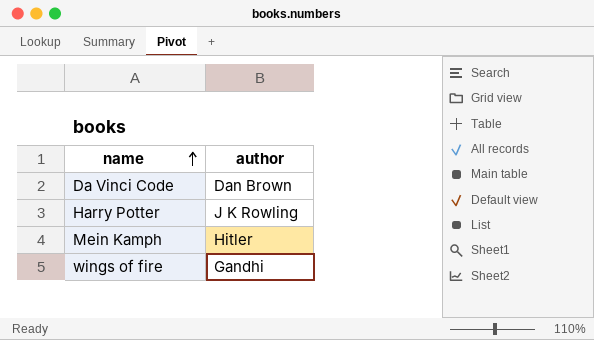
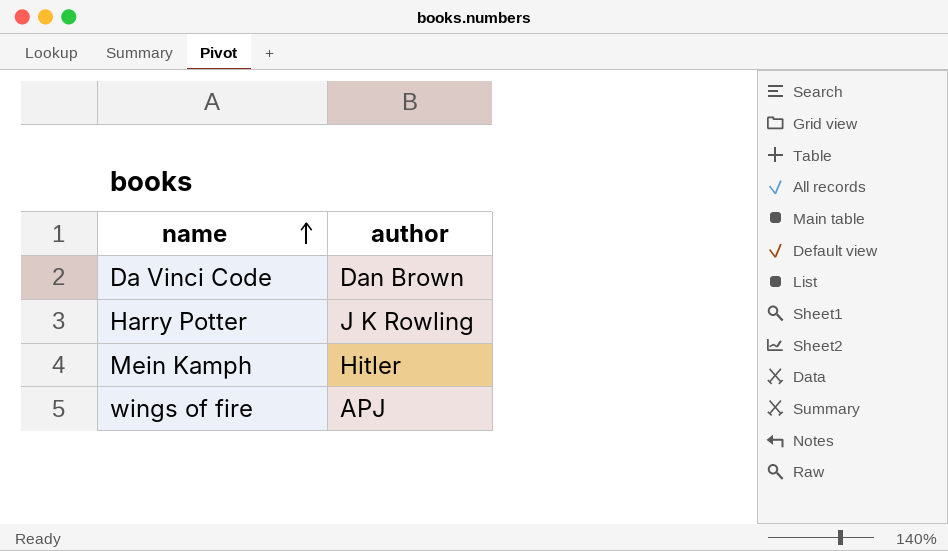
wings of fire | author: Gandhi -> APJ

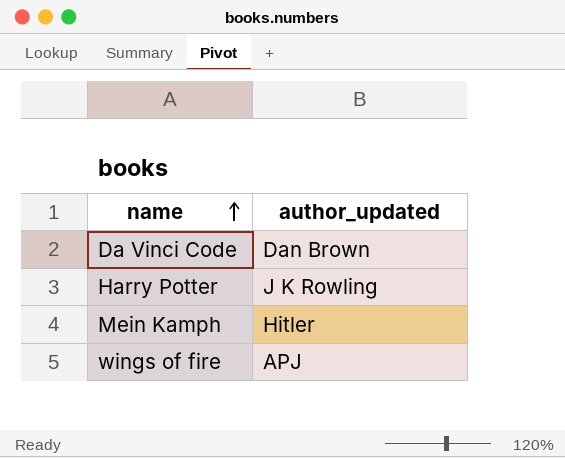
column name: author -> author_updated

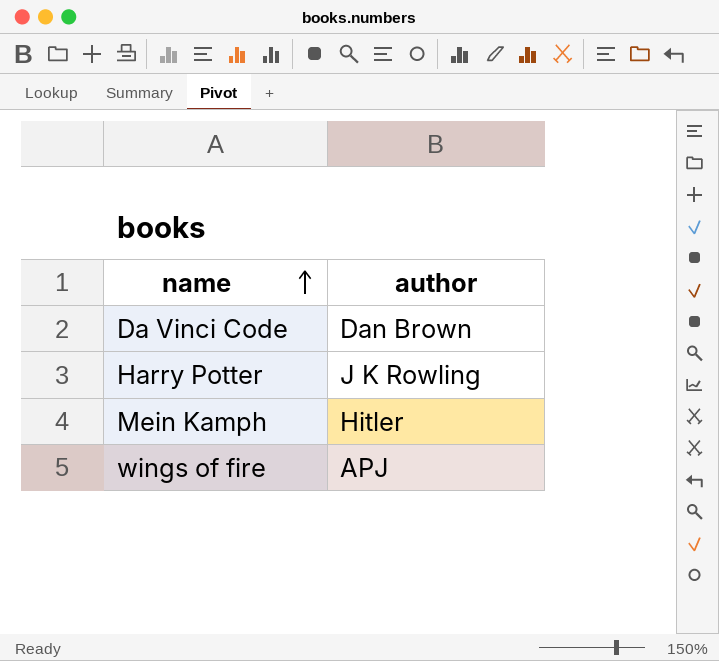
column name: author_updated -> author

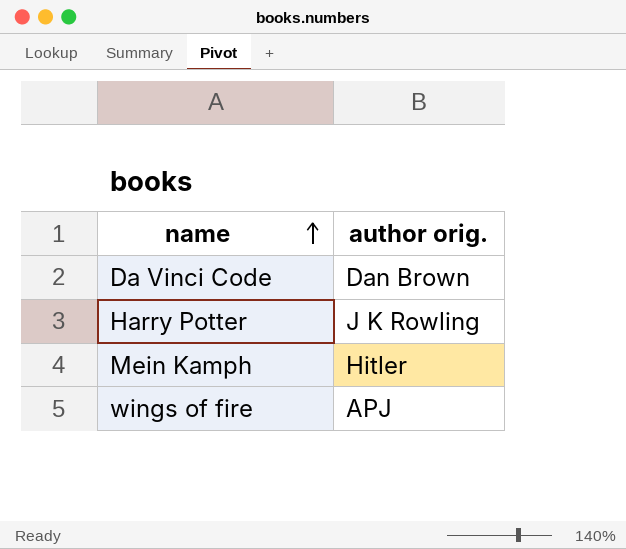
column name: author -> author orig.

